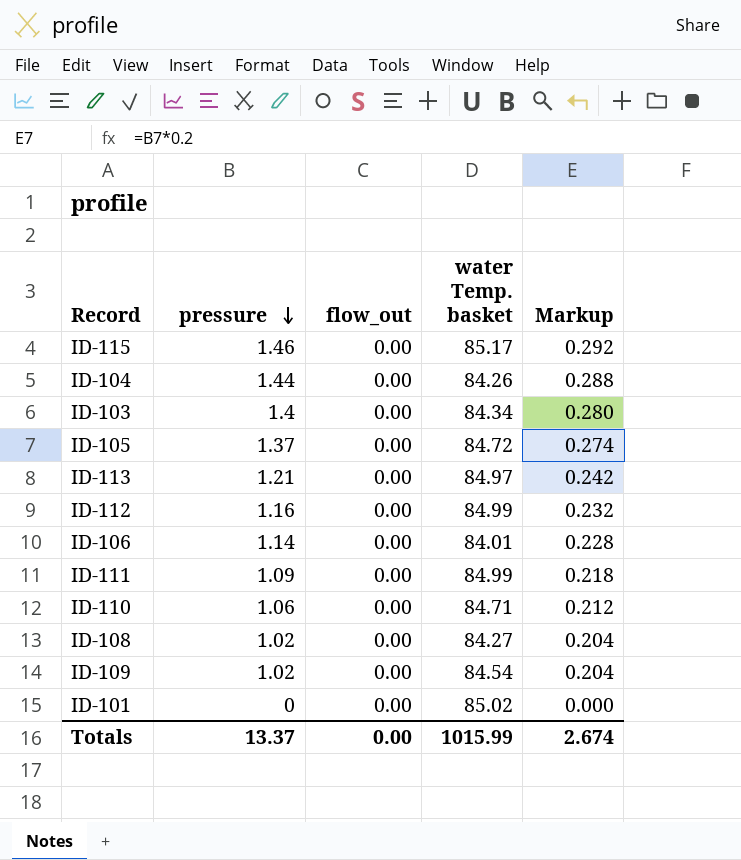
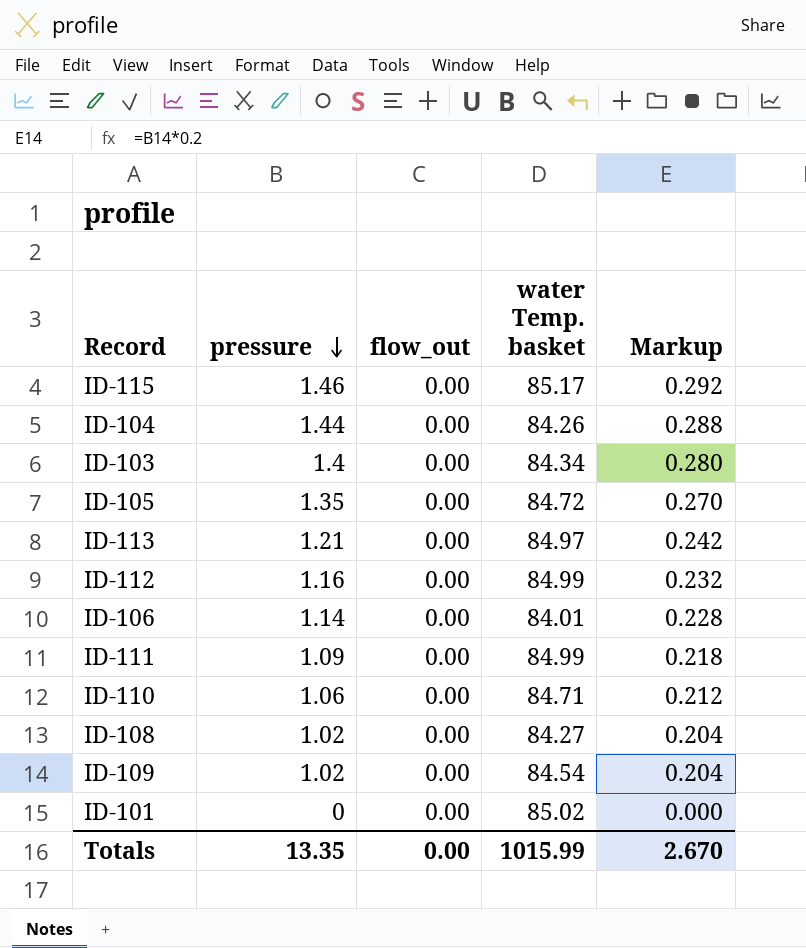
ID-105 | pressure: 1.37 -> 1.35
ID-105 | Markup: 0.274 -> 0.270
Totals | pressure: 13.37 -> 13.35
Totals | Markup: 2.674 -> 2.670

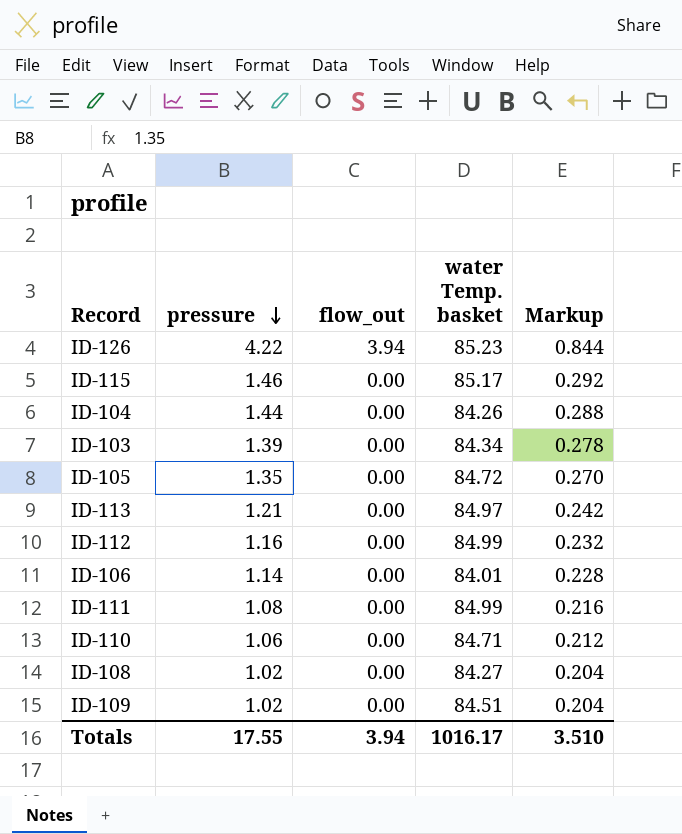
row ID-101: 0 | 0.00 | 85.02 | 0.000 -> none
row ID-126: none -> 4.22 | 3.94 | 85.23 | 0.844
ID-103 | pressure: 1.4 -> 1.39
ID-103 | Markup: 0.280 -> 0.278
ID-111 | pressure: 1.09 -> 1.08
ID-111 | Markup: 0.218 -> 0.216
ID-109 | water Temp. basket: 84.54 -> 84.51
Totals | pressure: 13.35 -> 17.55
Totals | flow_out: 0.00 -> 3.94
Totals | water Temp. basket: 1015.99 -> 1016.17
Totals | Markup: 2.670 -> 3.510

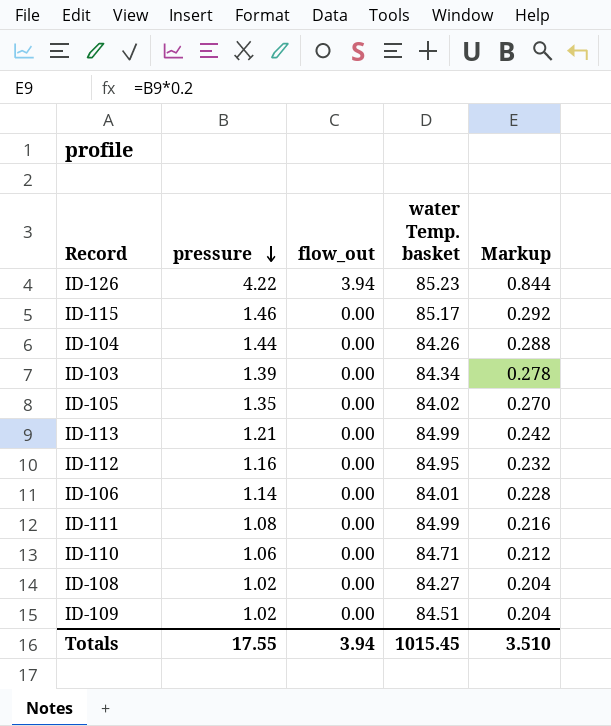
ID-105 | water Temp. basket: 84.72 -> 84.02
ID-113 | water Temp. basket: 84.97 -> 84.99
ID-112 | water Temp. basket: 84.99 -> 84.95
Totals | water Temp. basket: 1016.17 -> 1015.45

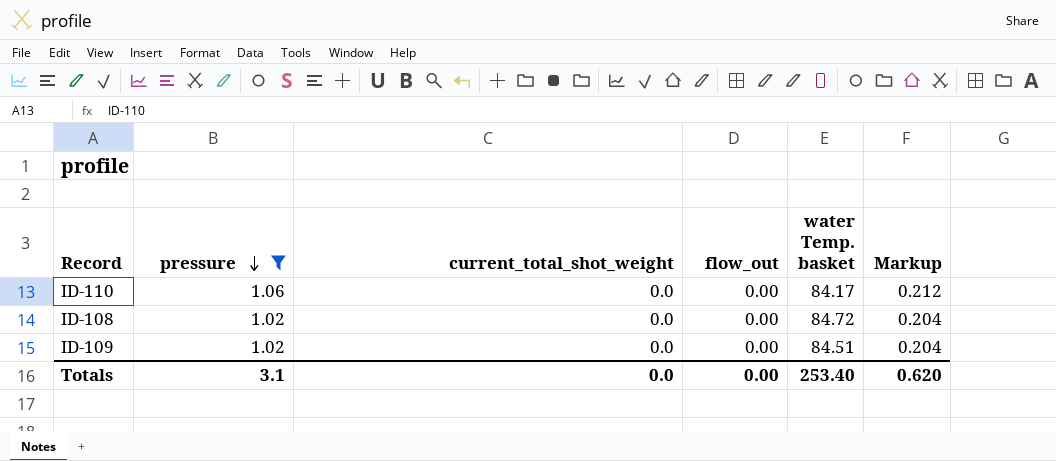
filter: none -> pressure <= 1.06
column current_total_shot_weight | position: none -> 3
ID-110 | water Temp. basket: 84.71 -> 84.17
ID-108 | water Temp. basket: 84.27 -> 84.72
Totals | pressure: 17.55 -> 3.1
Totals | flow_out: 3.94 -> 0.00
Totals | water Temp. basket: 1015.45 -> 253.40
Totals | Markup: 3.510 -> 0.620

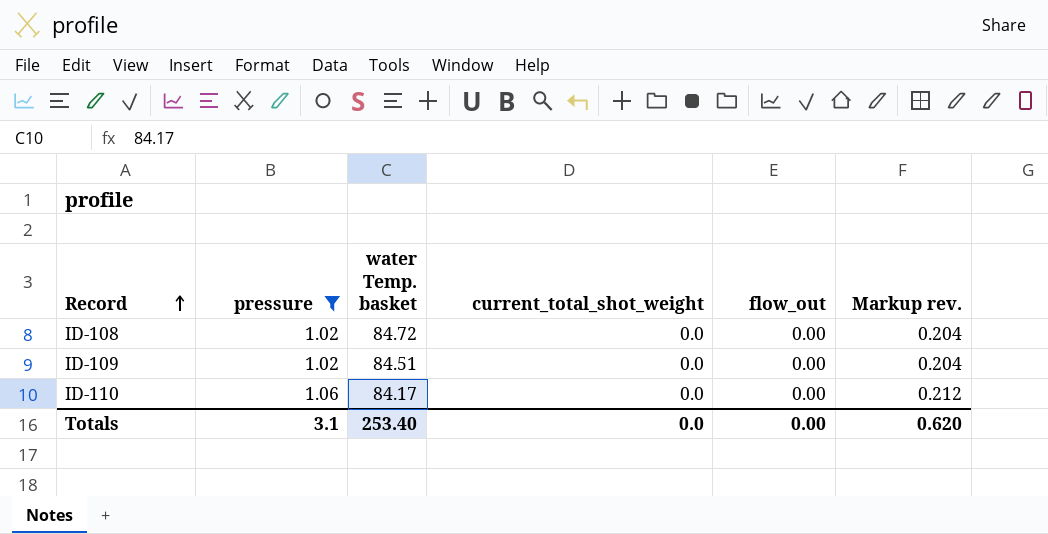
row order: pressure descending -> Record ascending
column water Temp. basket | position: 5 -> 3
column name: Markup -> Markup rev.

